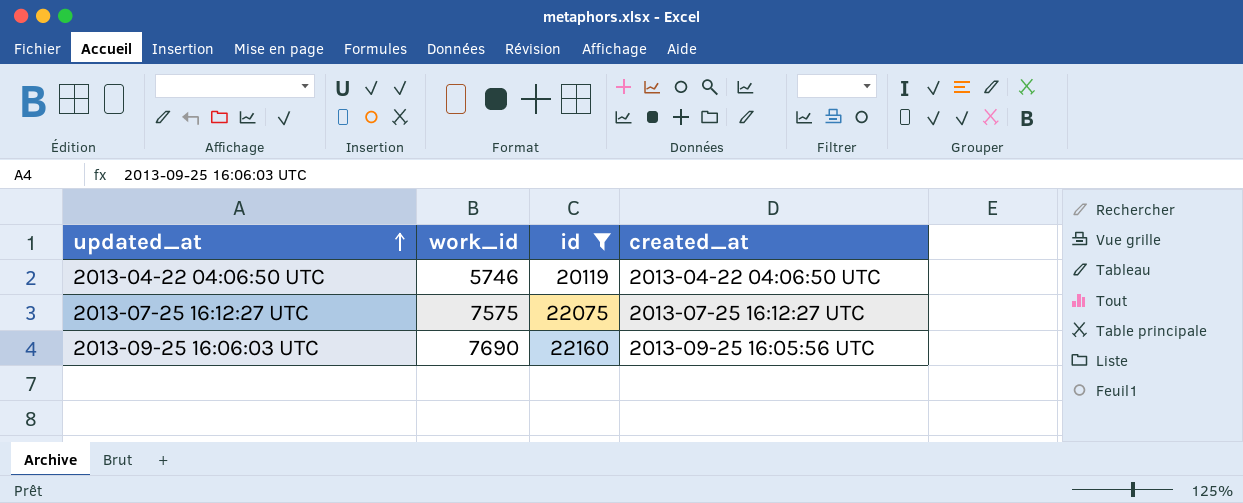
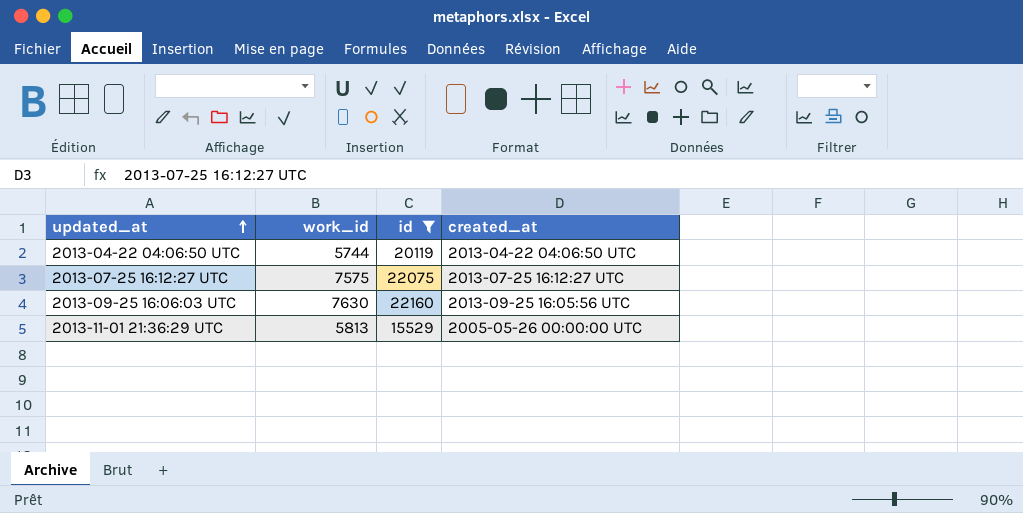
2013-04-22 04:06:50 UTC | work_id: 5746 -> 5744
2013-09-25 16:06:03 UTC | work_id: 7690 -> 7630
row 2013-11-01 21:36:29 UTC: none -> 5813 | 15529 | 2005-05-26 00:00:00 UTC

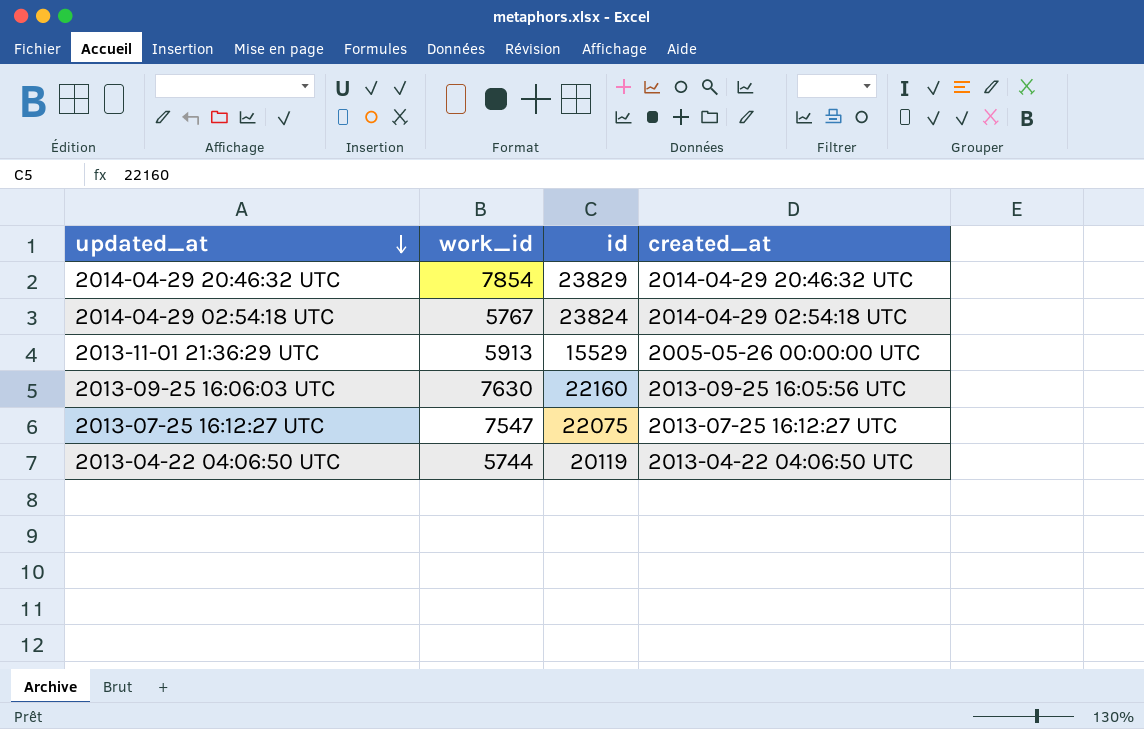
filter: id <= 22160 -> none
row order: updated_at ascending -> updated_at descending
2013-11-01 21:36:29 UTC | work_id: 5813 -> 5913
2013-07-25 16:12:27 UTC | work_id: 7575 -> 7547

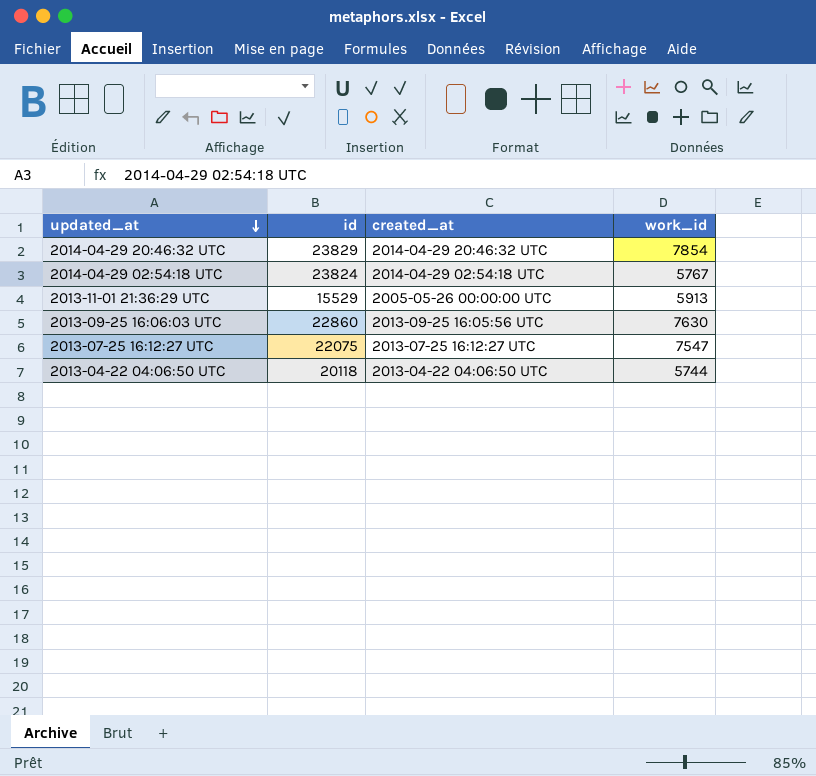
column work_id | position: 2 -> 4
2013-09-25 16:06:03 UTC | id: 22160 -> 22860
2013-04-22 04:06:50 UTC | id: 20119 -> 20118

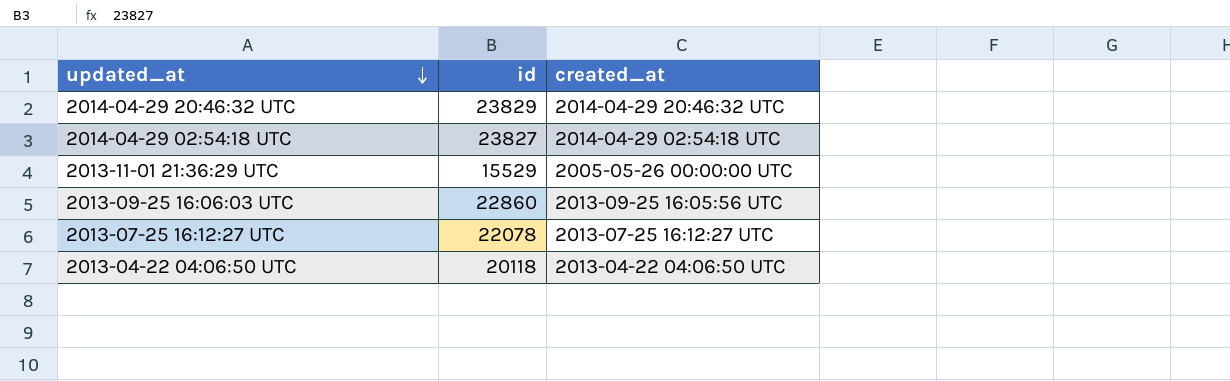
column work_id | position: 4 -> none
2014-04-29 02:54:18 UTC | id: 23824 -> 23827
2013-07-25 16:12:27 UTC | id: 22075 -> 22078

